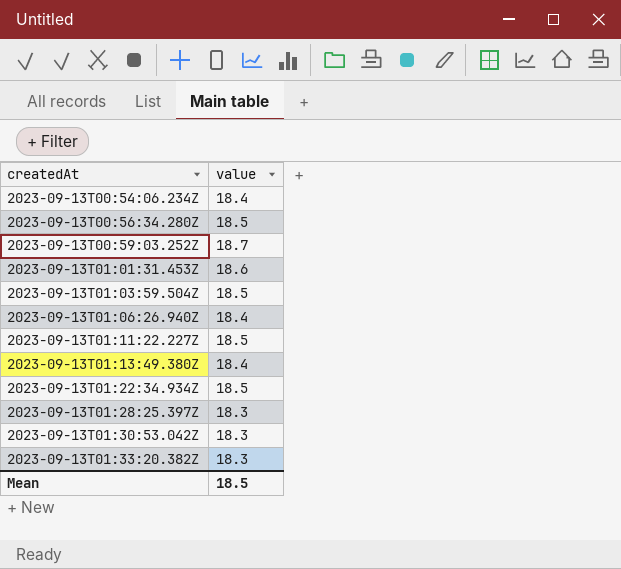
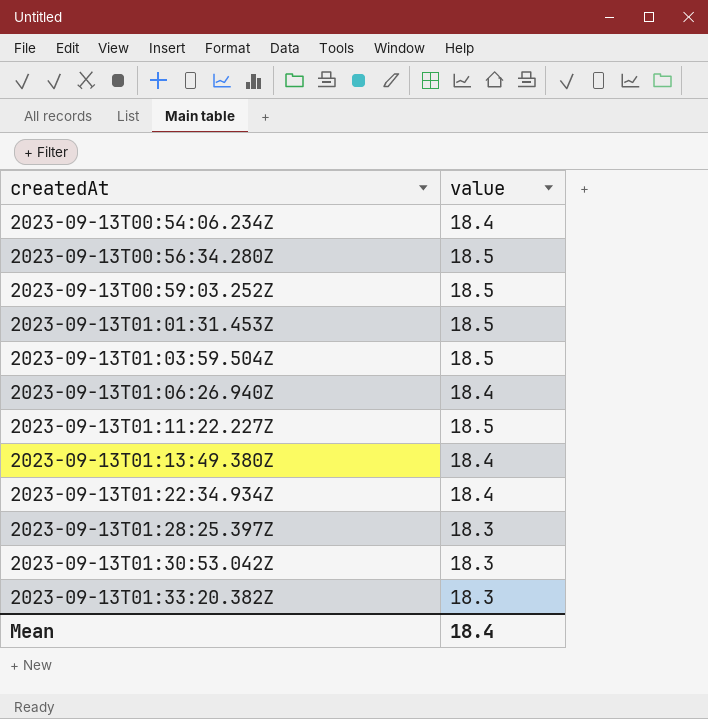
2023-09-13T00:59:03.252Z | value: 18.7 -> 18.5
2023-09-13T01:01:31.453Z | value: 18.6 -> 18.5
2023-09-13T01:22:34.934Z | value: 18.5 -> 18.4
Mean | value: 18.5 -> 18.4

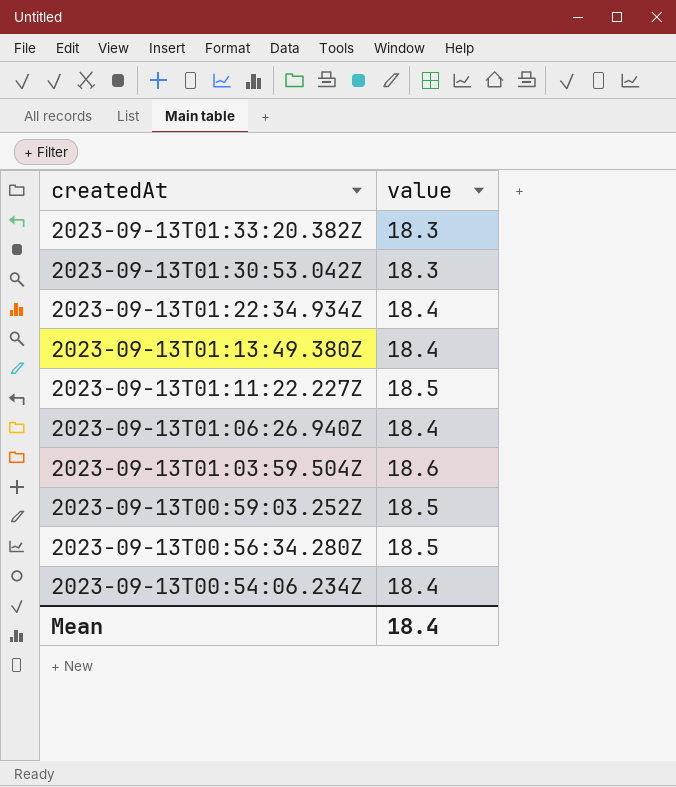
row order: createdAt ascending -> createdAt descending
row 2023-09-13T01:01:31.453Z: 18.5 -> none
row 2023-09-13T01:28:25.397Z: 18.3 -> none
2023-09-13T01:03:59.504Z | value: 18.5 -> 18.6

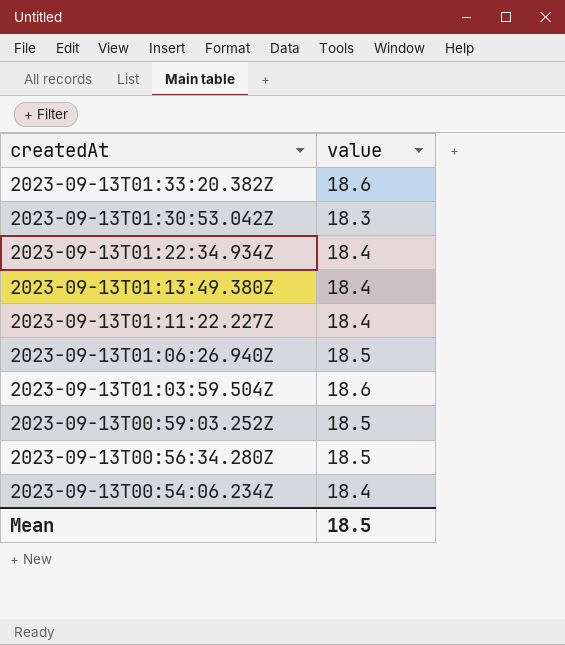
2023-09-13T01:33:20.382Z | value: 18.3 -> 18.6
2023-09-13T01:11:22.227Z | value: 18.5 -> 18.4
2023-09-13T01:06:26.940Z | value: 18.4 -> 18.5
Mean | value: 18.4 -> 18.5

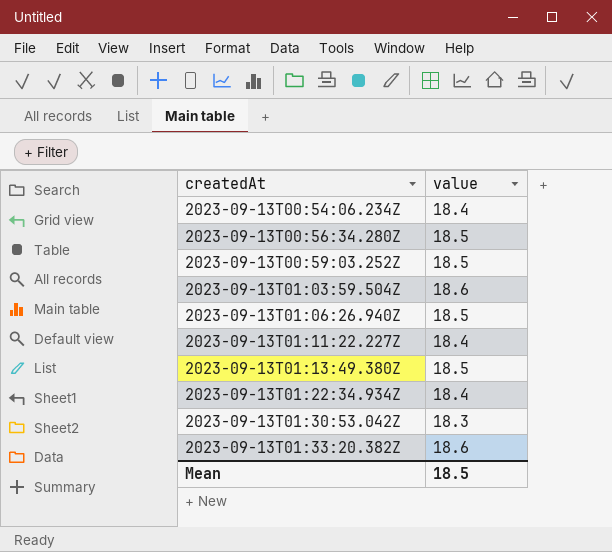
row order: createdAt descending -> createdAt ascending
2023-09-13T01:13:49.380Z | value: 18.4 -> 18.5

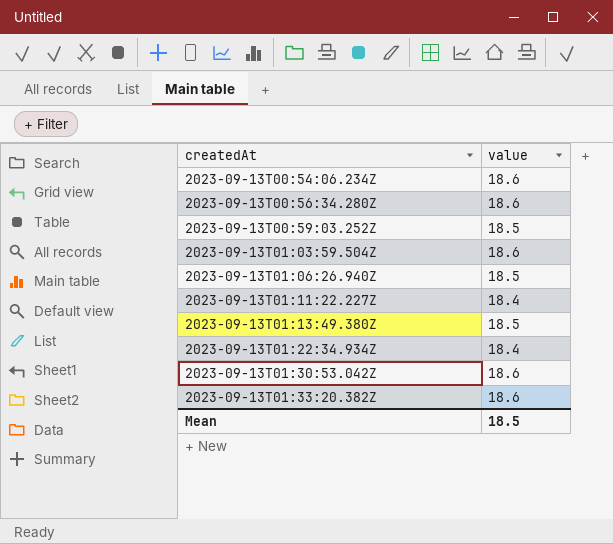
2023-09-13T00:54:06.234Z | value: 18.4 -> 18.6
2023-09-13T00:56:34.280Z | value: 18.5 -> 18.6
2023-09-13T01:30:53.042Z | value: 18.3 -> 18.6

